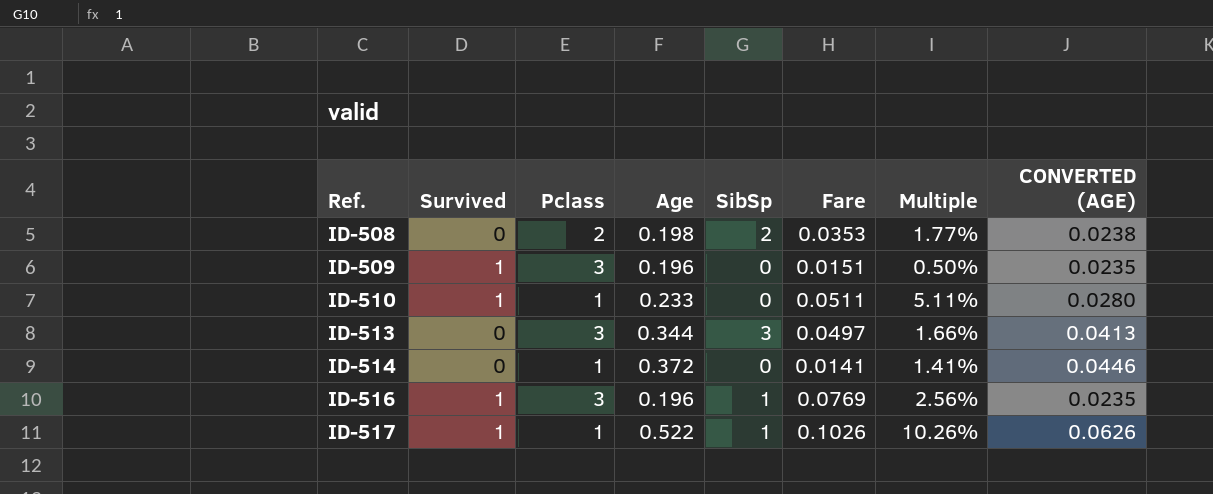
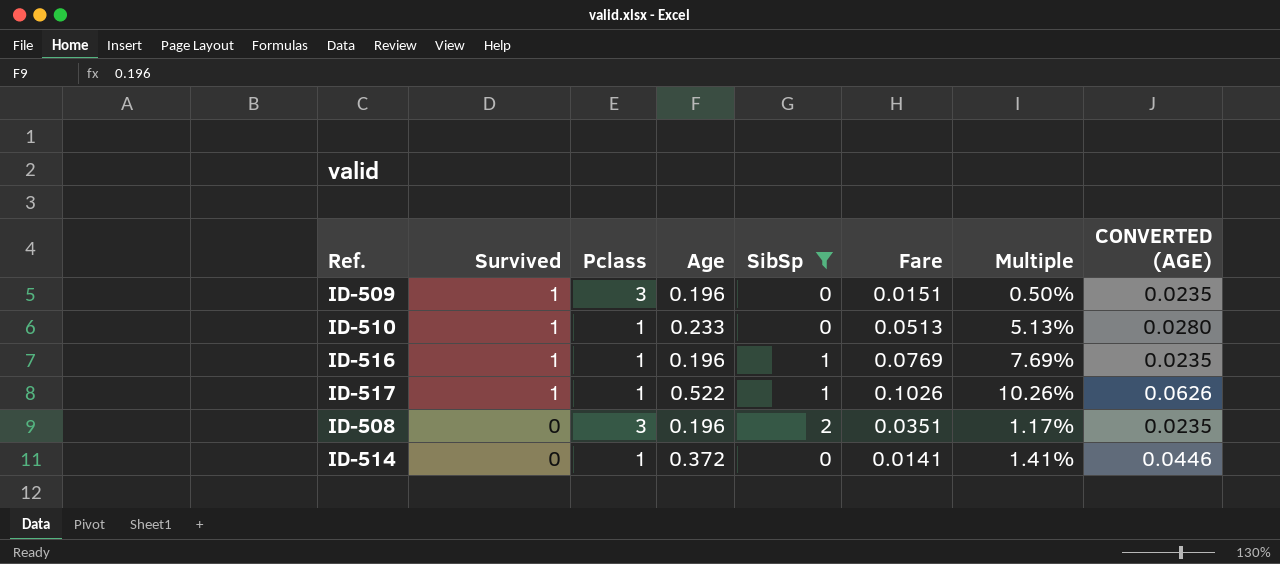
filter: none -> SibSp != 3
row order: Ref. ascending -> Survived descending
ID-510 | Fare: 0.0511 -> 0.0513
ID-510 | Multiple: 5.11% -> 5.13%
ID-516 | Pclass: 3 -> 1
ID-516 | Multiple: 2.56% -> 7.69%
ID-508 | Pclass: 2 -> 3
ID-508 | Age: 0.198 -> 0.196
ID-508 | Fare: 0.0353 -> 0.0351
ID-508 | Multiple: 1.77% -> 1.17%
ID-508 | CONVERTED (AGE): 0.0238 -> 0.0235

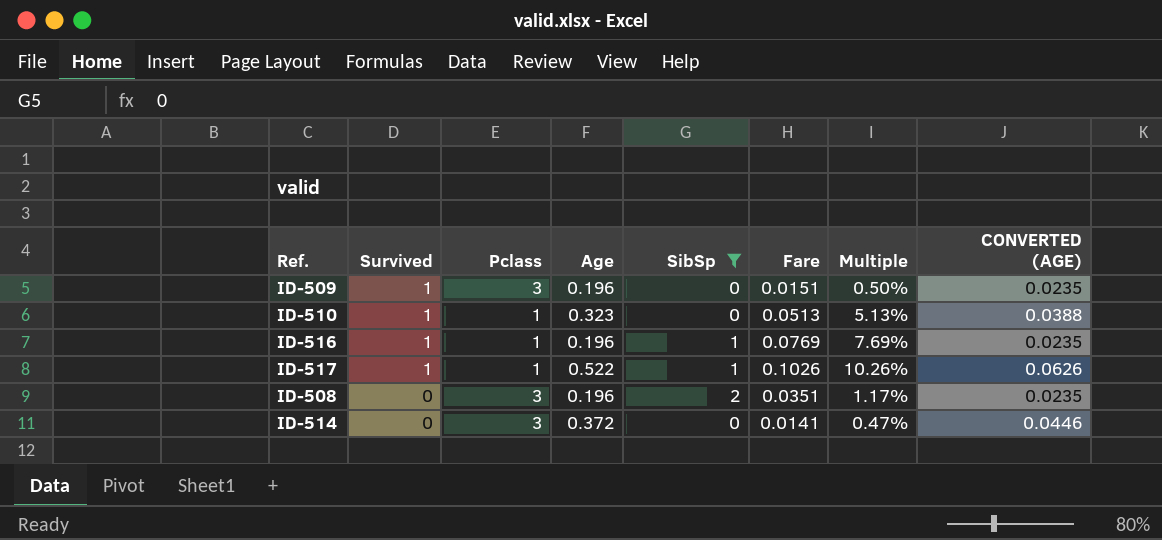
ID-510 | Age: 0.233 -> 0.323
ID-510 | CONVERTED (AGE): 0.0280 -> 0.0388
ID-514 | Pclass: 1 -> 3
ID-514 | Multiple: 1.41% -> 0.47%

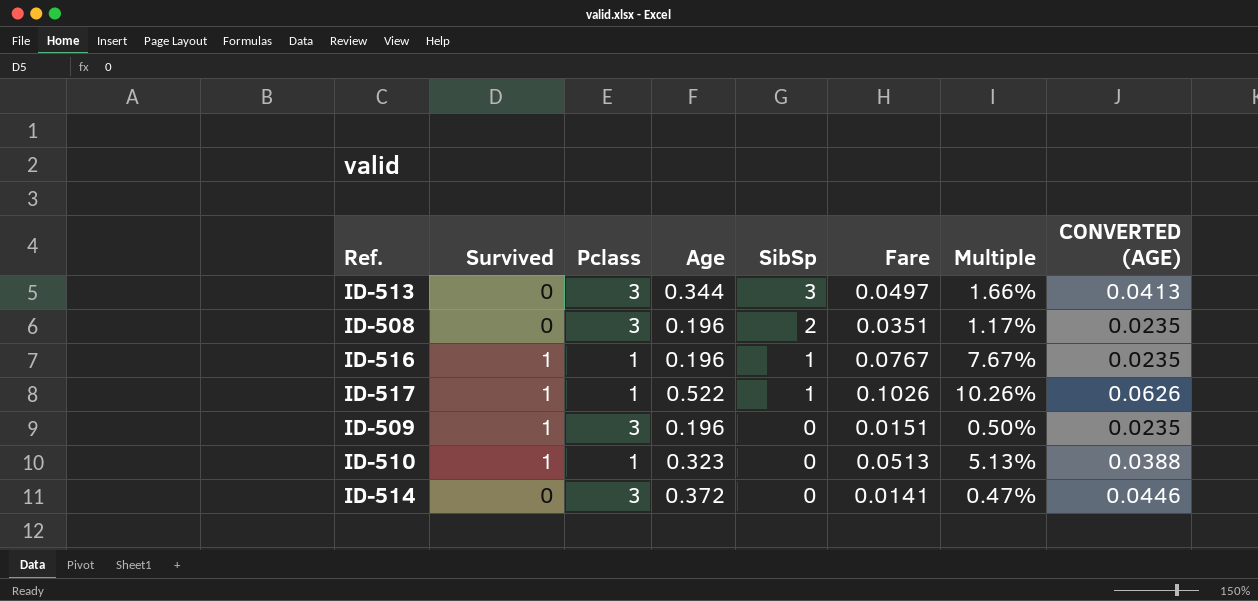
filter: SibSp != 3 -> none
row order: Survived descending -> SibSp descending
ID-516 | Fare: 0.0769 -> 0.0767
ID-516 | Multiple: 7.69% -> 7.67%

